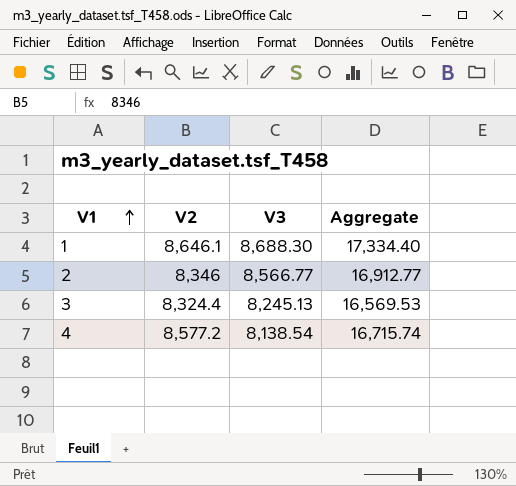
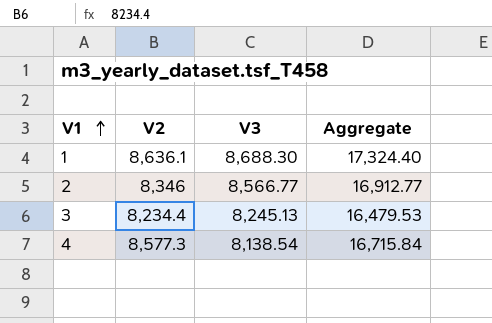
1 | V2: 8,646.1 -> 8,636.1
1 | Aggregate: 17,334.40 -> 17,324.40
3 | V2: 8,324.4 -> 8,234.4
3 | Aggregate: 16,569.53 -> 16,479.53
4 | V2: 8,577.2 -> 8,577.3
4 | Aggregate: 16,715.74 -> 16,715.84

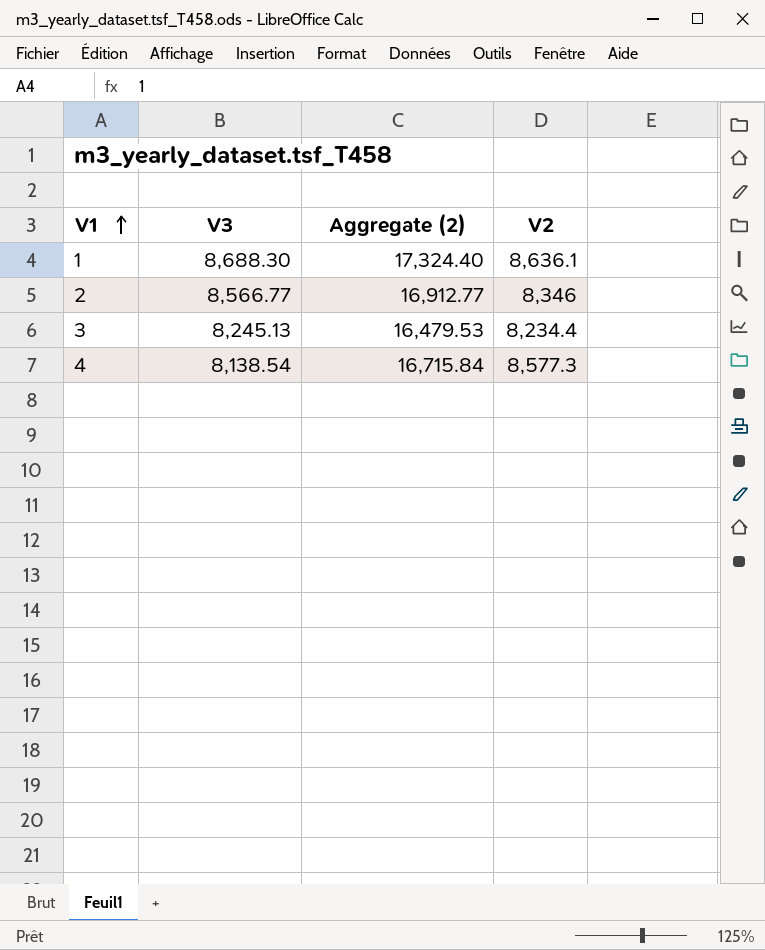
column name: Aggregate -> Aggregate (2)
column V2 | position: 2 -> 4

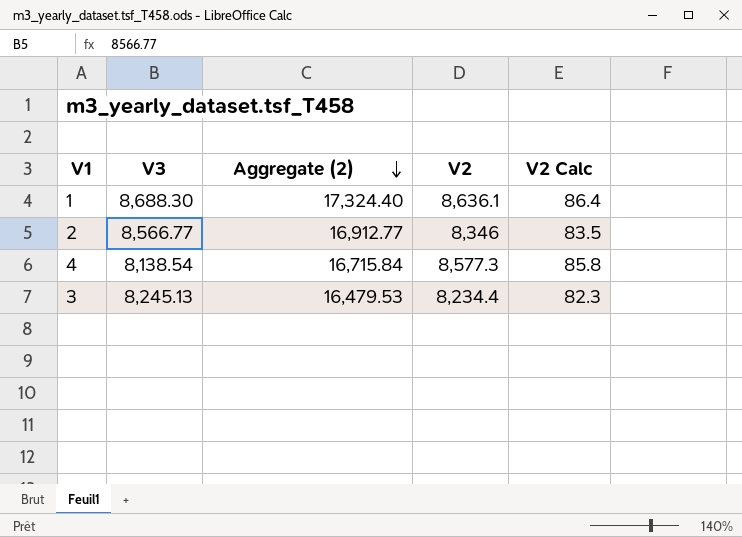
row order: V1 ascending -> Aggregate (2) descending
column V2 Calc | formula: none -> [V2] * 0.01

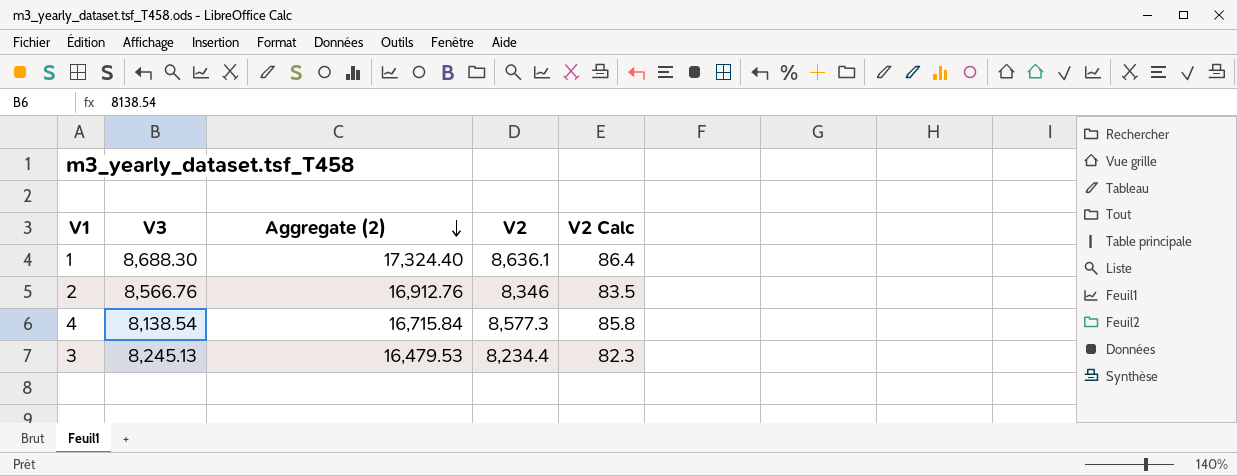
2 | V3: 8,566.77 -> 8,566.76
2 | Aggregate (2): 16,912.77 -> 16,912.76

